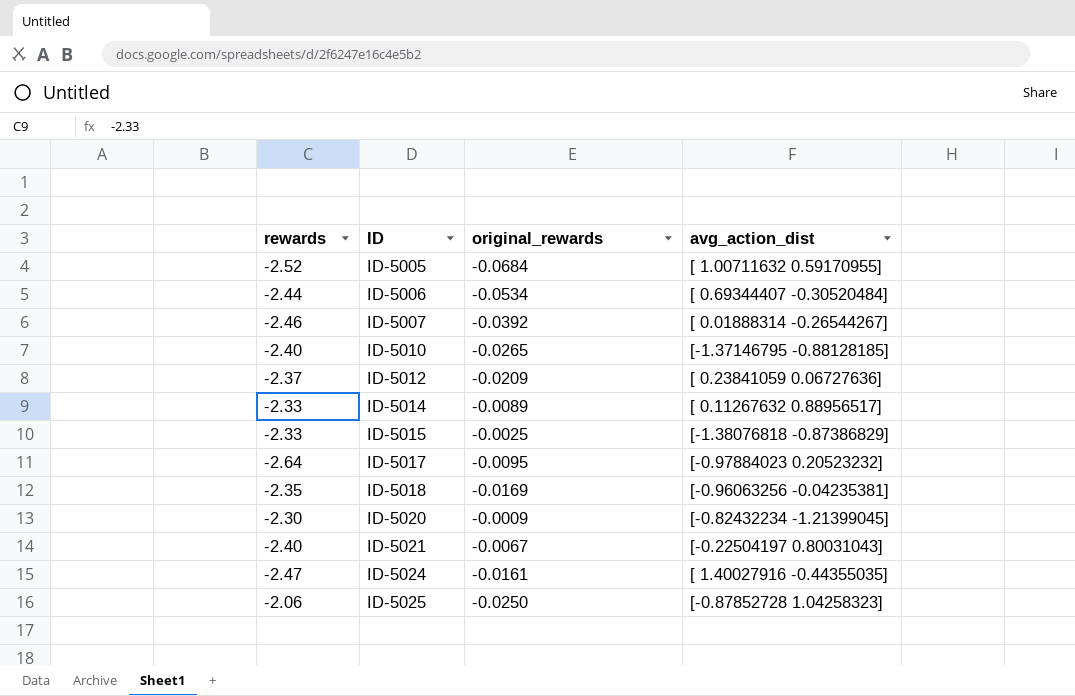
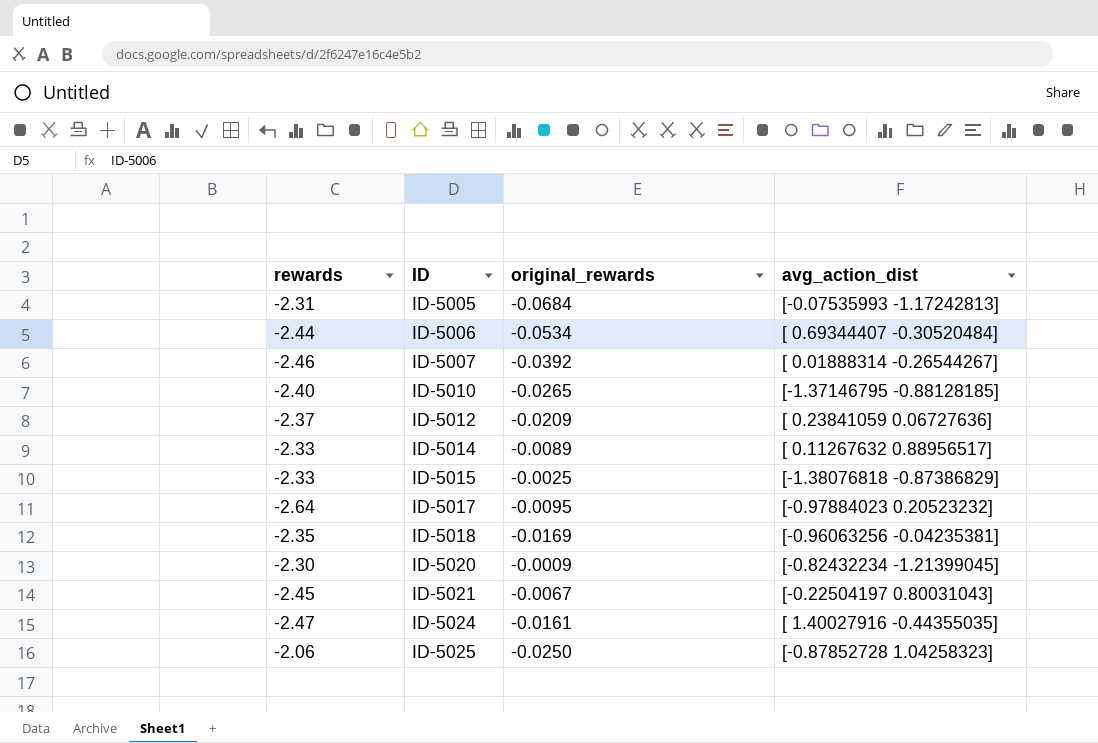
ID-5005 | rewards: -2.52 -> -2.31
ID-5005 | avg_action_dist: [ 1.00711632 0.59170955] -> [-0.07535993 -1.17242813]
ID-5021 | rewards: -2.40 -> -2.45

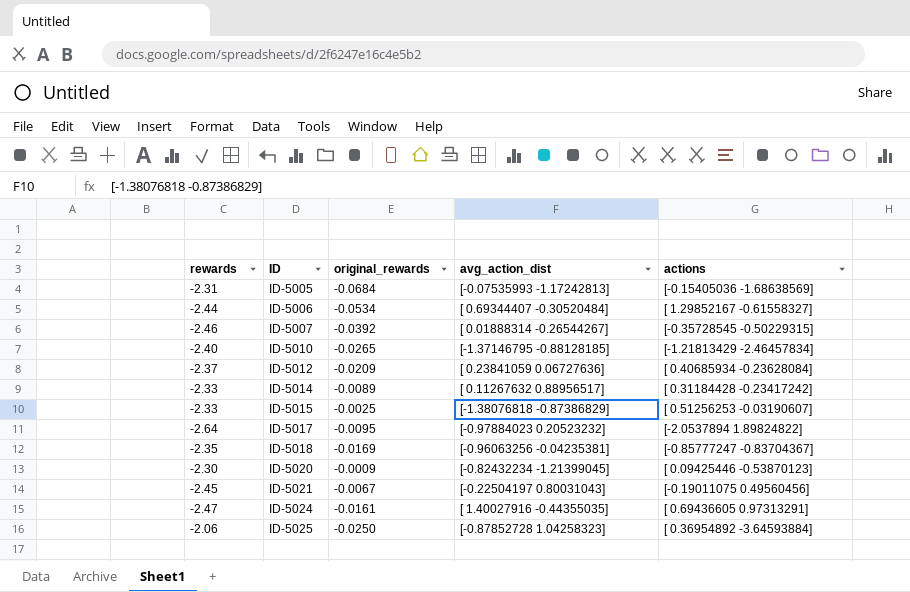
column actions | position: none -> 5

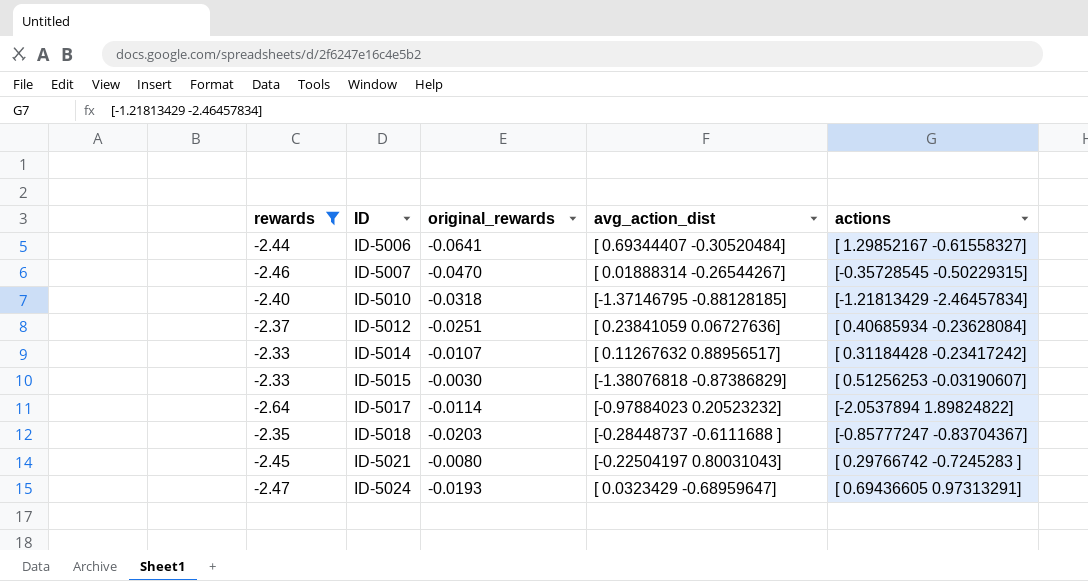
filter: none -> rewards <= -2.33
ID-5006 | original_rewards: -0.0534 -> -0.0641
ID-5007 | original_rewards: -0.0392 -> -0.0470
ID-5010 | original_rewards: -0.0265 -> -0.0318
ID-5012 | original_rewards: -0.0209 -> -0.0251
ID-5014 | original_rewards: -0.0089 -> -0.0107
ID-5015 | original_rewards: -0.0025 -> -0.0030
ID-5017 | original_rewards: -0.0095 -> -0.0114
ID-5018 | original_rewards: -0.0169 -> -0.0203
ID-5018 | avg_action_dist: [-0.96063256 -0.04235381] -> [-0.28448737 -0.6111688 ]
ID-5021 | original_rewards: -0.0067 -> -0.0080
ID-5021 | actions: [-0.19011075 0.49560456] -> [ 0.29766742 -0.7245283 ]
ID-5024 | original_rewards: -0.0161 -> -0.0193
ID-5024 | avg_action_dist: [ 1.40027916 -0.44355035] -> [ 0.0323429 -0.68959647]

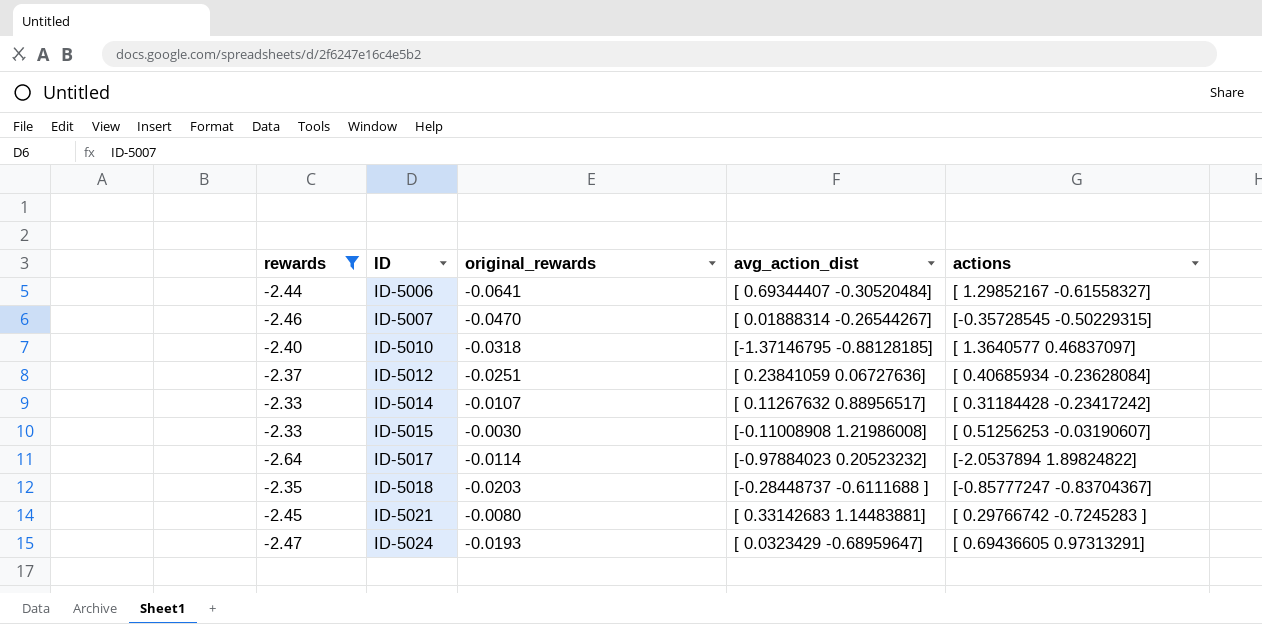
ID-5010 | actions: [-1.21813429 -2.46457834] -> [ 1.3640577 0.46837097]
ID-5015 | avg_action_dist: [-1.38076818 -0.87386829] -> [-0.11008908 1.21986008]
ID-5021 | avg_action_dist: [-0.22504197 0.80031043] -> [ 0.33142683 1.14483881]

